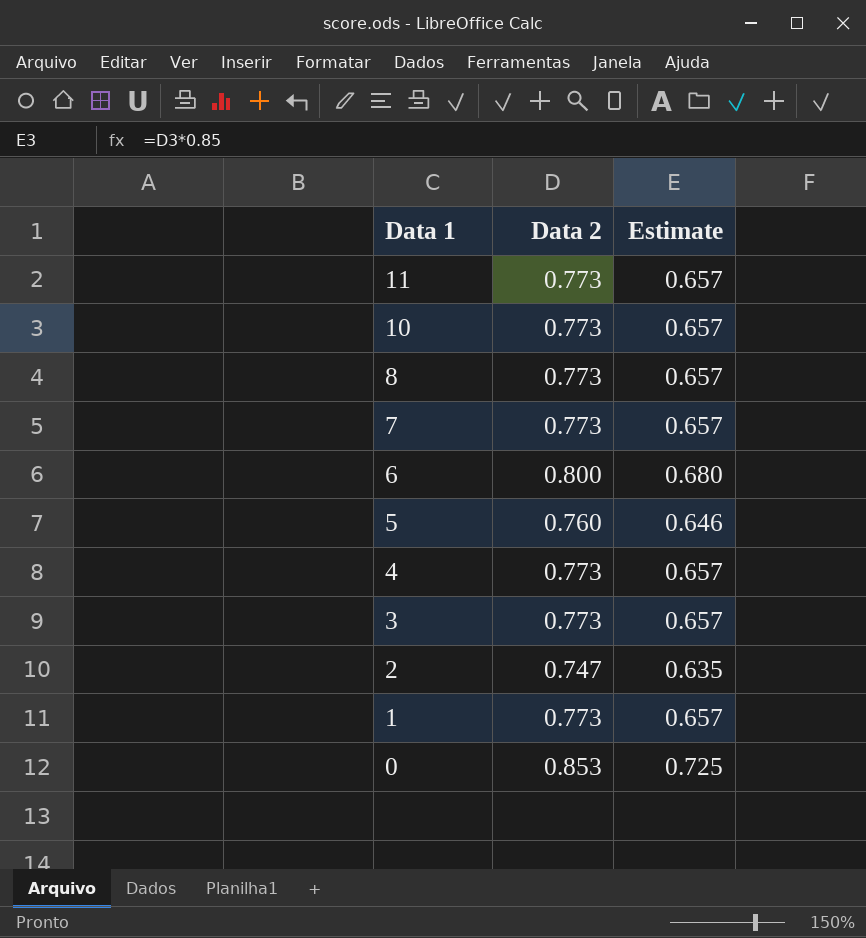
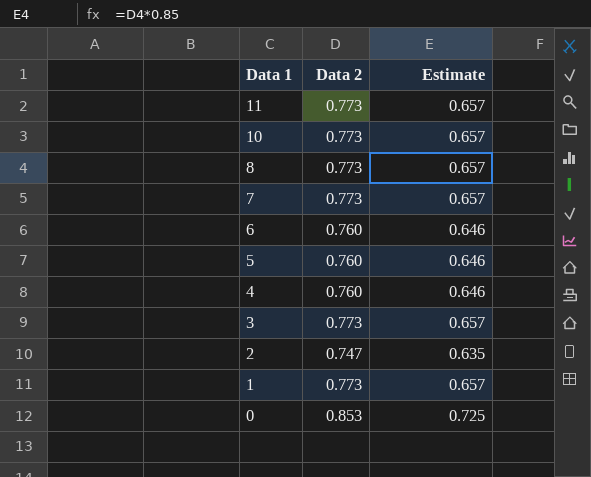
6 | Data 2: 0.800 -> 0.760
6 | Estimate: 0.680 -> 0.646
4 | Data 2: 0.773 -> 0.760
4 | Estimate: 0.657 -> 0.646

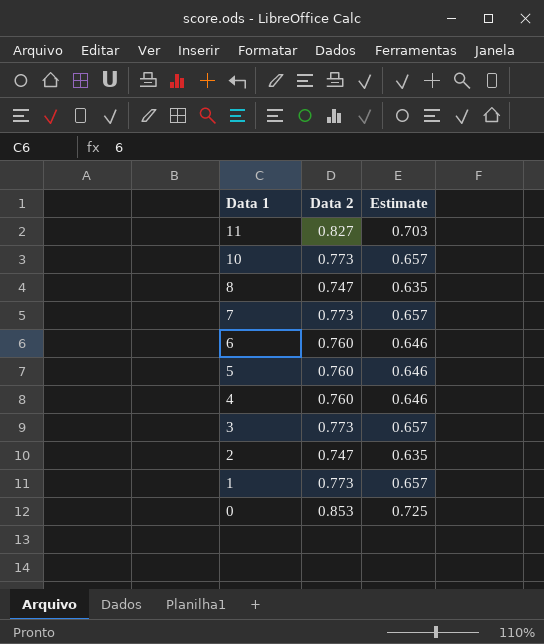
11 | Data 2: 0.773 -> 0.827
11 | Estimate: 0.657 -> 0.703
8 | Data 2: 0.773 -> 0.747
8 | Estimate: 0.657 -> 0.635

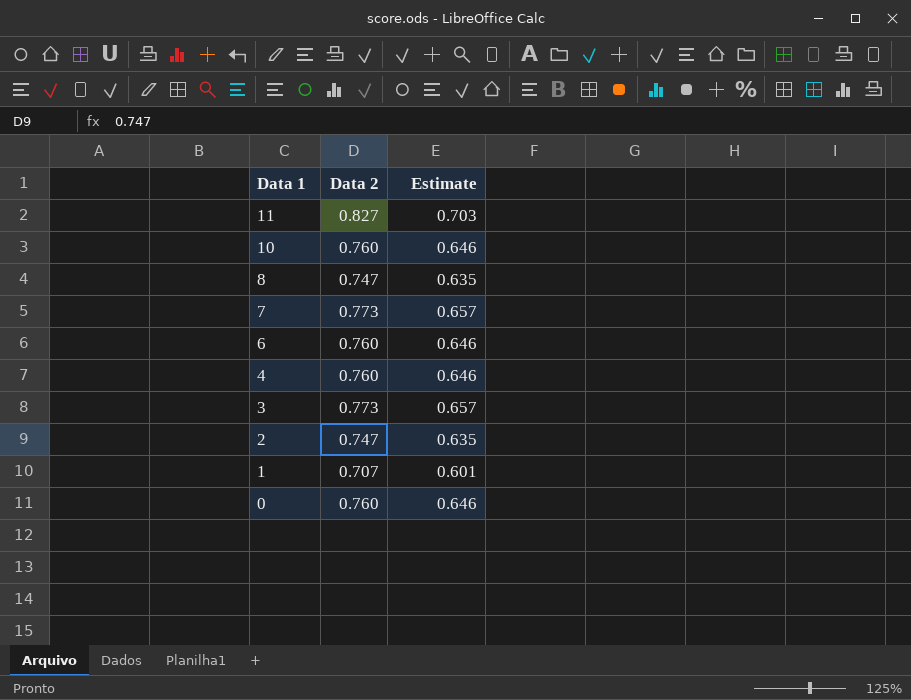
row 5: 0.760 | 0.646 -> none
10 | Data 2: 0.773 -> 0.760
10 | Estimate: 0.657 -> 0.646
1 | Data 2: 0.773 -> 0.707
1 | Estimate: 0.657 -> 0.601
0 | Data 2: 0.853 -> 0.760
0 | Estimate: 0.725 -> 0.646

